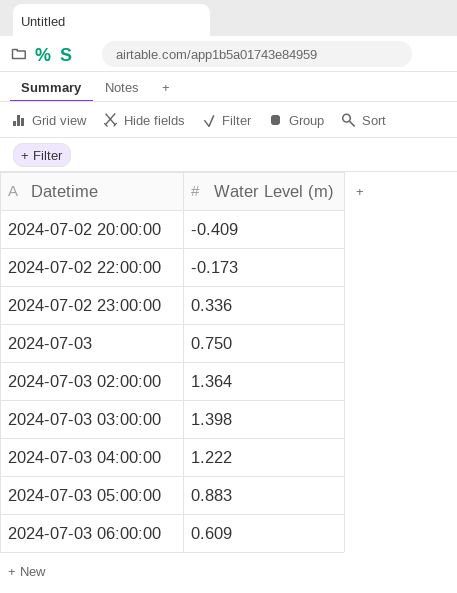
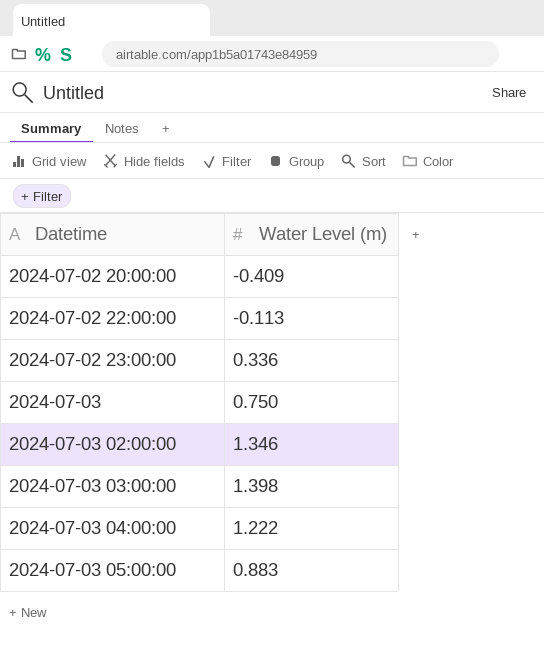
row 2024-07-03 06:00:00: 0.609 -> none
2024-07-02 22:00:00 | Water Level (m): -0.173 -> -0.113
2024-07-03 02:00:00 | Water Level (m): 1.364 -> 1.346

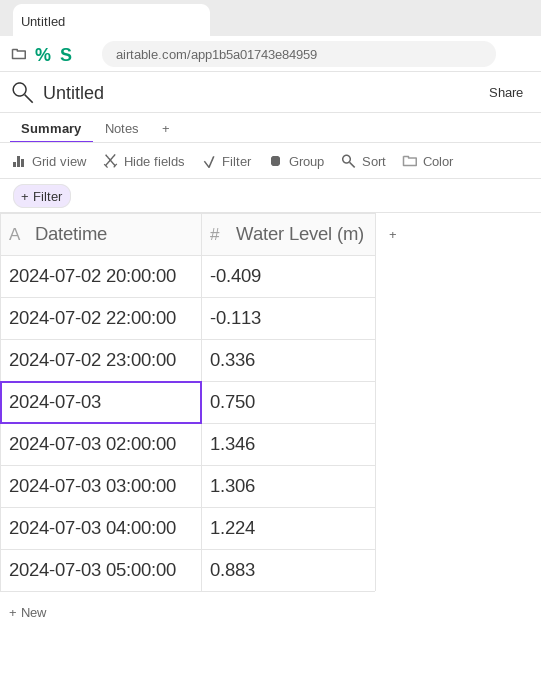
2024-07-03 03:00:00 | Water Level (m): 1.398 -> 1.306
2024-07-03 04:00:00 | Water Level (m): 1.222 -> 1.224

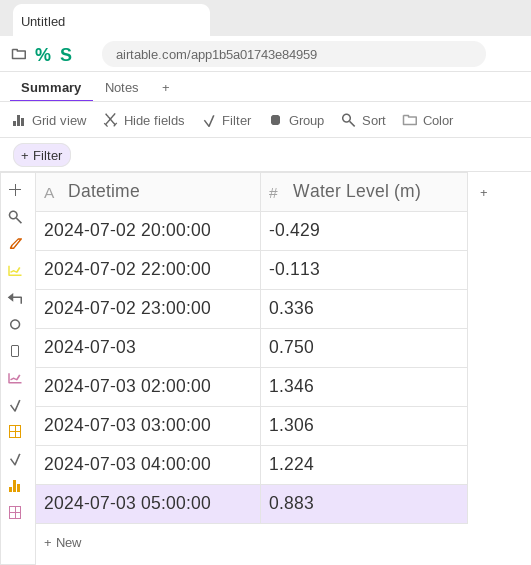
2024-07-02 20:00:00 | Water Level (m): -0.409 -> -0.429

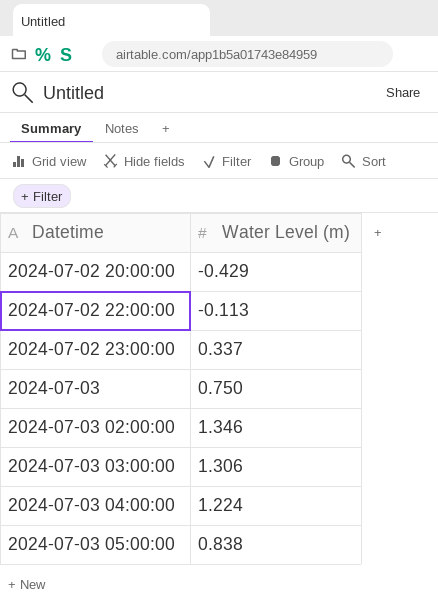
2024-07-02 23:00:00 | Water Level (m): 0.336 -> 0.337
2024-07-03 05:00:00 | Water Level (m): 0.883 -> 0.838

